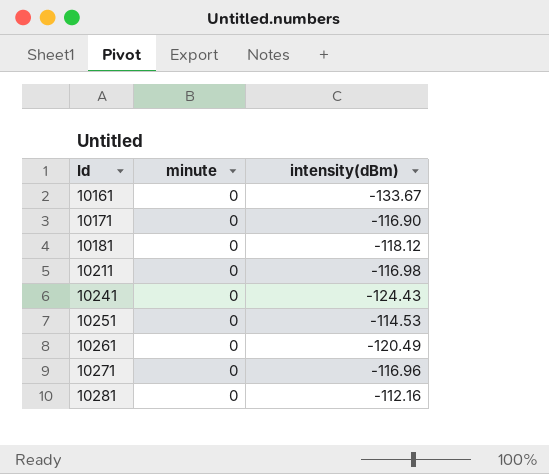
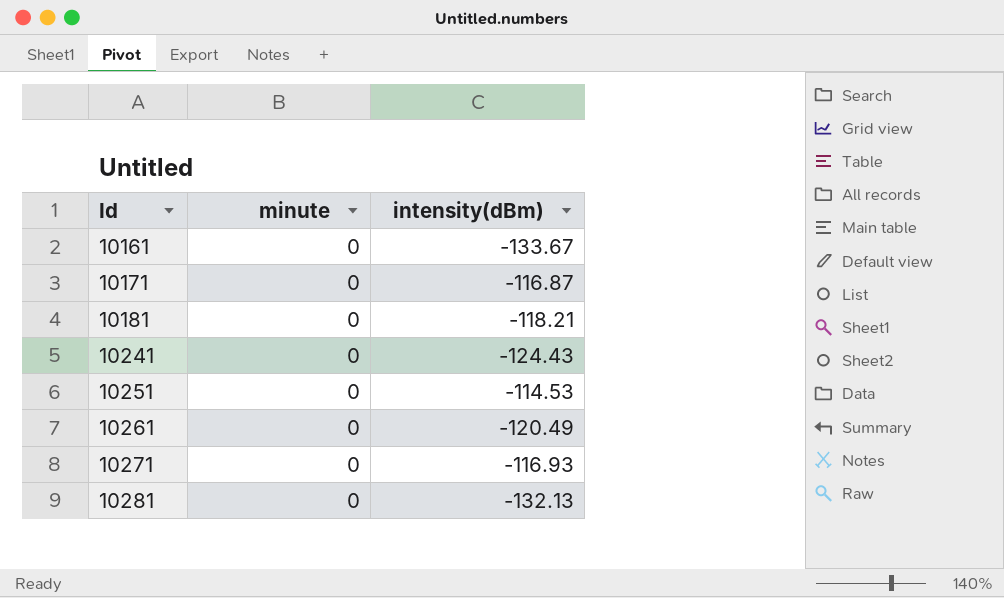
row 10211: 0 | -116.98 -> none
10171 | intensity(dBm): -116.90 -> -116.87
10181 | intensity(dBm): -118.12 -> -118.21
10271 | intensity(dBm): -116.96 -> -116.93
10281 | intensity(dBm): -112.16 -> -132.13

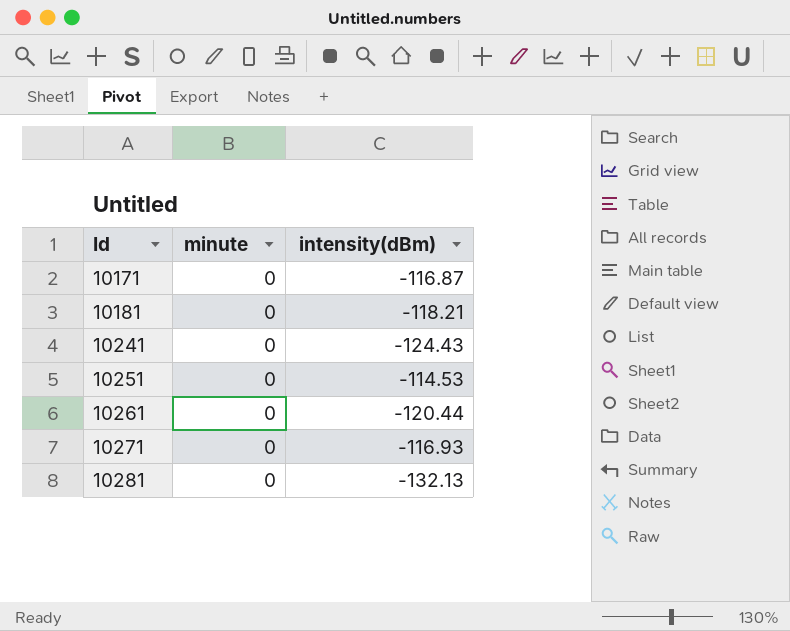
row 10161: 0 | -133.67 -> none
10261 | intensity(dBm): -120.49 -> -120.44

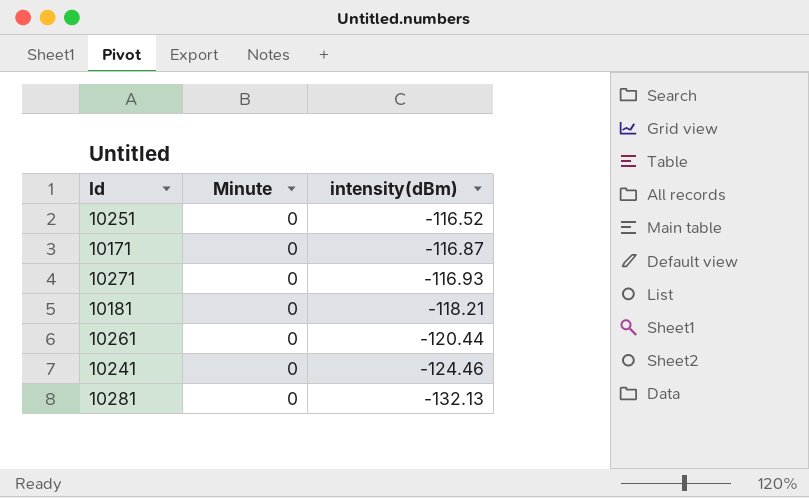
row order: Id ascending -> intensity(dBm) descending
column name: minute -> Minute
10251 | intensity(dBm): -114.53 -> -116.52
10241 | intensity(dBm): -124.43 -> -124.46

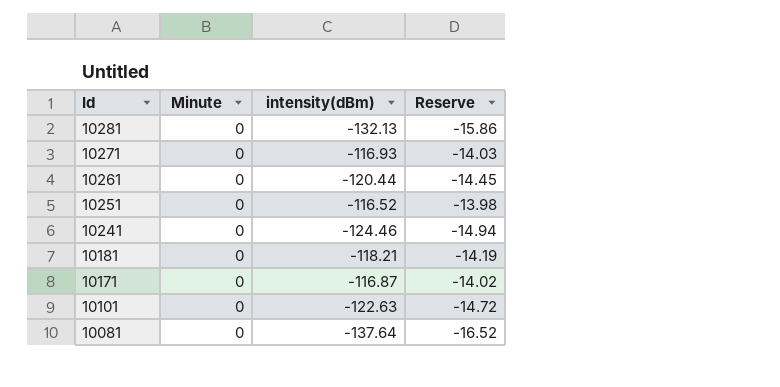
row order: intensity(dBm) descending -> Id descending
column Reserve | formula: none -> [intensity(dBm)] * 0.12
row 10101: none -> 0 | -122.63 | -14.72
row 10081: none -> 0 | -137.64 | -16.52

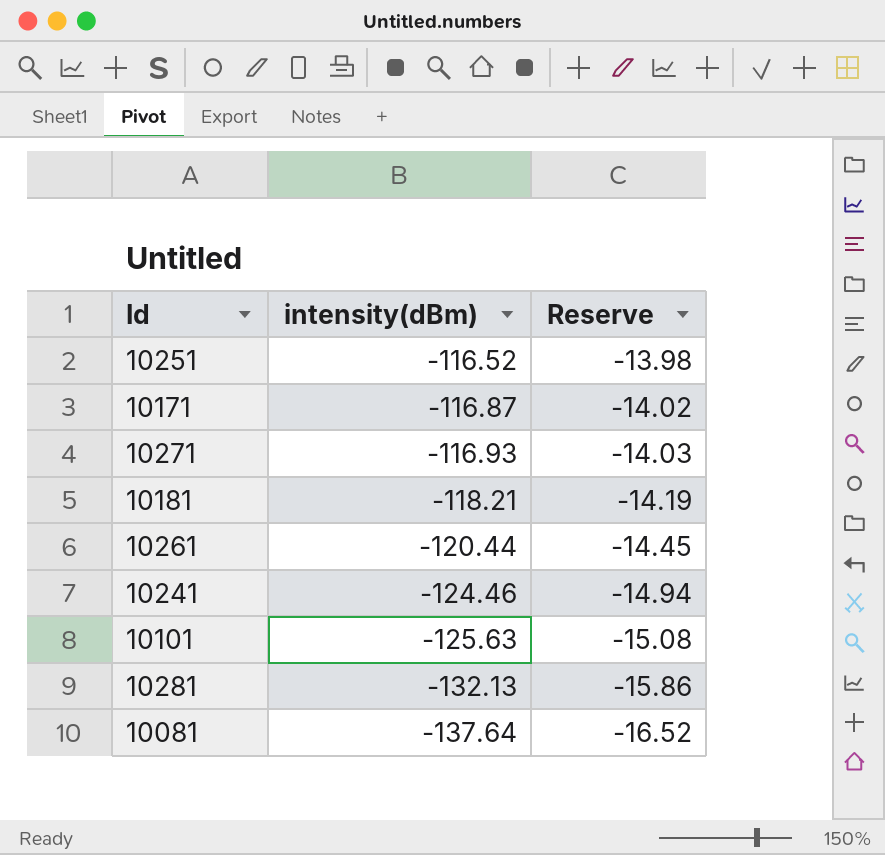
row order: Id descending -> intensity(dBm) descending
column Minute | position: 2 -> none
10101 | intensity(dBm): -122.63 -> -125.63
10101 | Reserve: -14.72 -> -15.08

